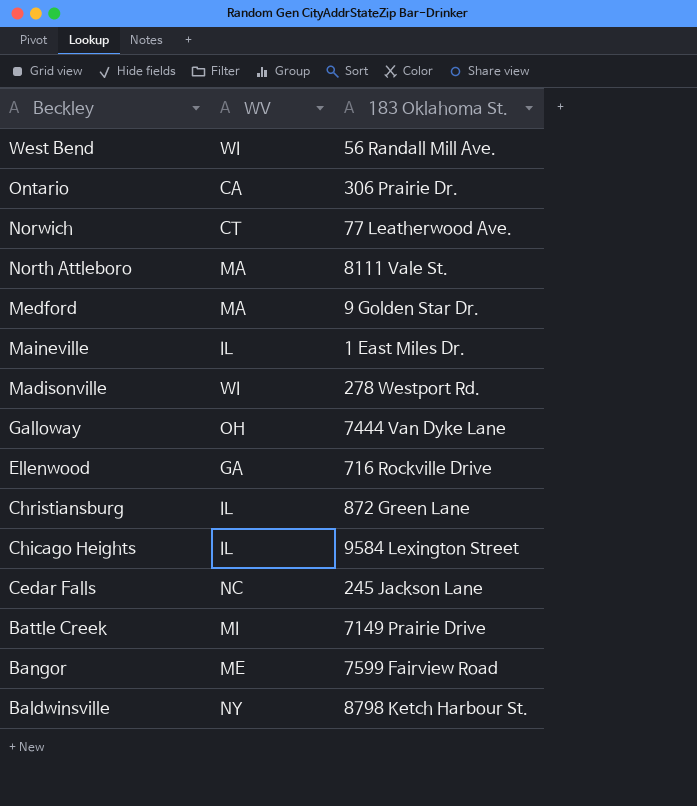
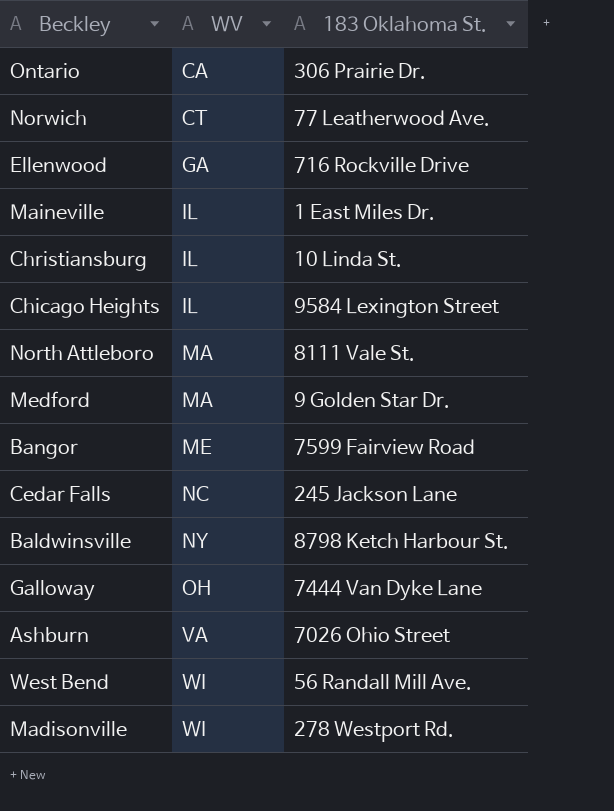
row order: Beckley descending -> WV ascending
row Battle Creek: MI | 7149 Prairie Drive -> none
Christiansburg | 183 Oklahoma St.: 872 Green Lane -> 10 Linda St.
row Ashburn: none -> VA | 7026 Ohio Street

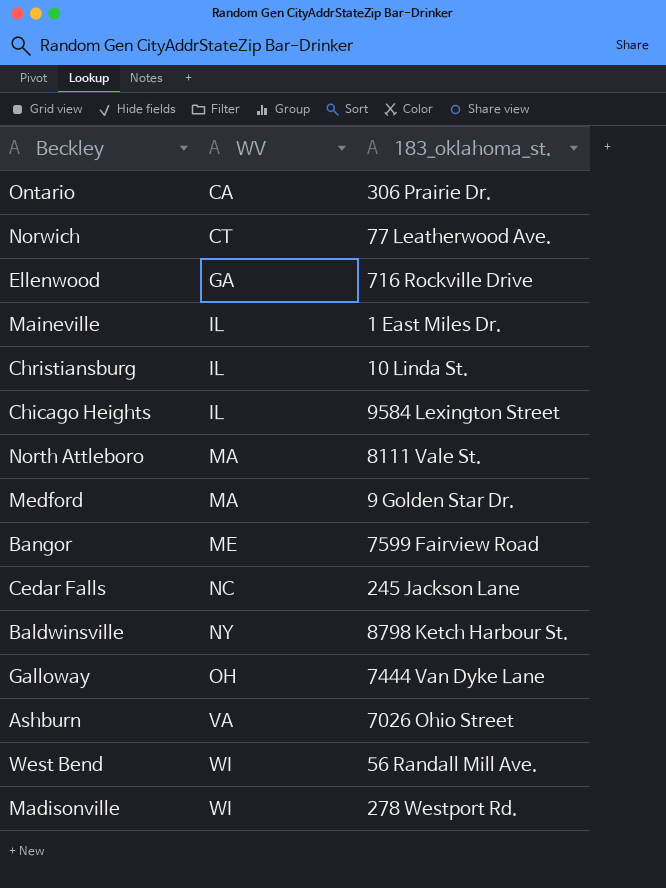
column name: 183 Oklahoma St. -> 183_oklahoma_st.

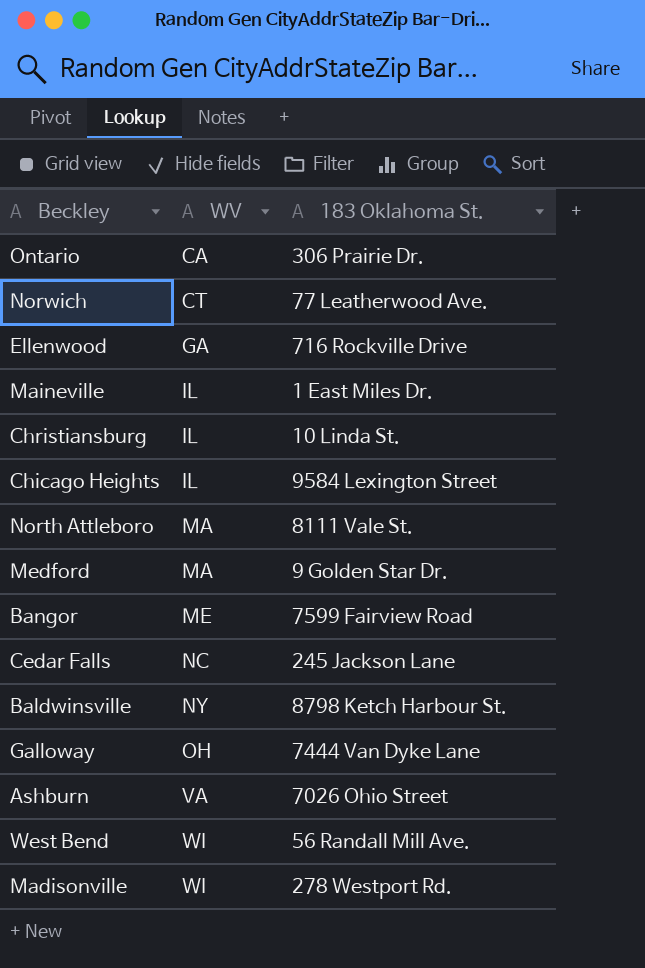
column name: 183_oklahoma_st. -> 183 Oklahoma St.

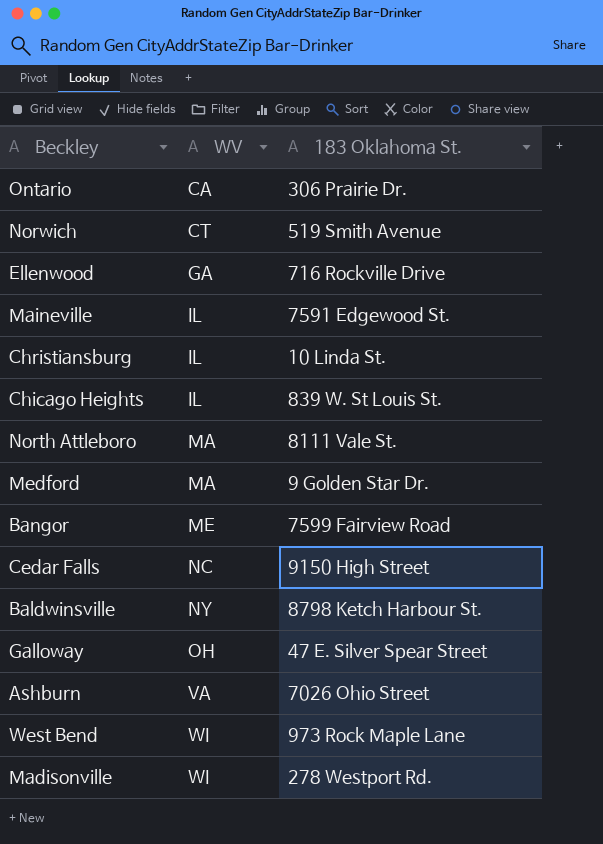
Norwich | 183 Oklahoma St.: 77 Leatherwood Ave. -> 519 Smith Avenue
Maineville | 183 Oklahoma St.: 1 East Miles Dr. -> 7591 Edgewood St.
Chicago Heights | 183 Oklahoma St.: 9584 Lexington Street -> 839 W. St Louis St.
Cedar Falls | 183 Oklahoma St.: 245 Jackson Lane -> 9150 High Street
Galloway | 183 Oklahoma St.: 7444 Van Dyke Lane -> 47 E. Silver Spear Street
West Bend | 183 Oklahoma St.: 56 Randall Mill Ave. -> 973 Rock Maple Lane

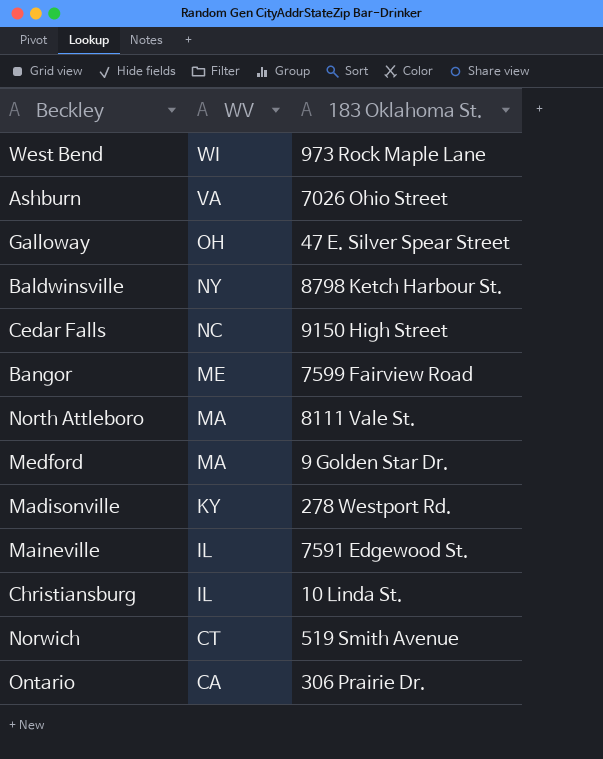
row order: WV ascending -> WV descending
row Ellenwood: GA | 716 Rockville Drive -> none
row Chicago Heights: IL | 839 W. St Louis St. -> none
Madisonville | WV: WI -> KY

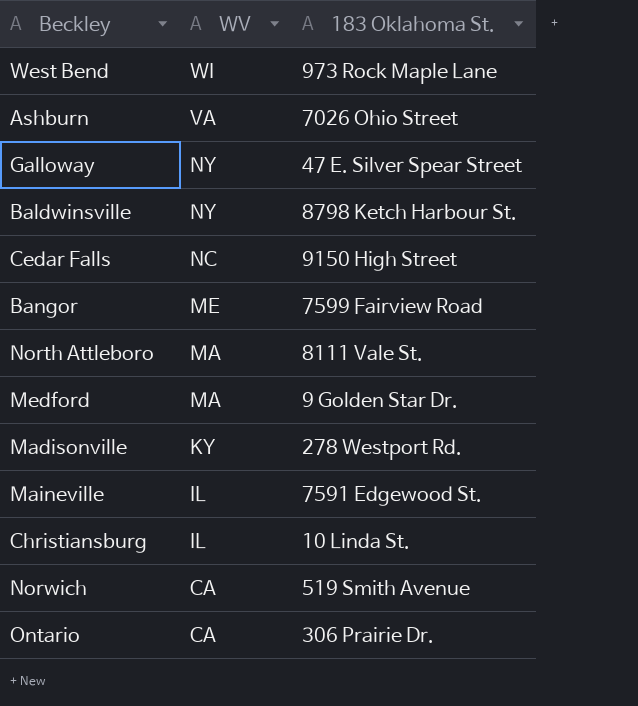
Galloway | WV: OH -> NY
Norwich | WV: CT -> CA

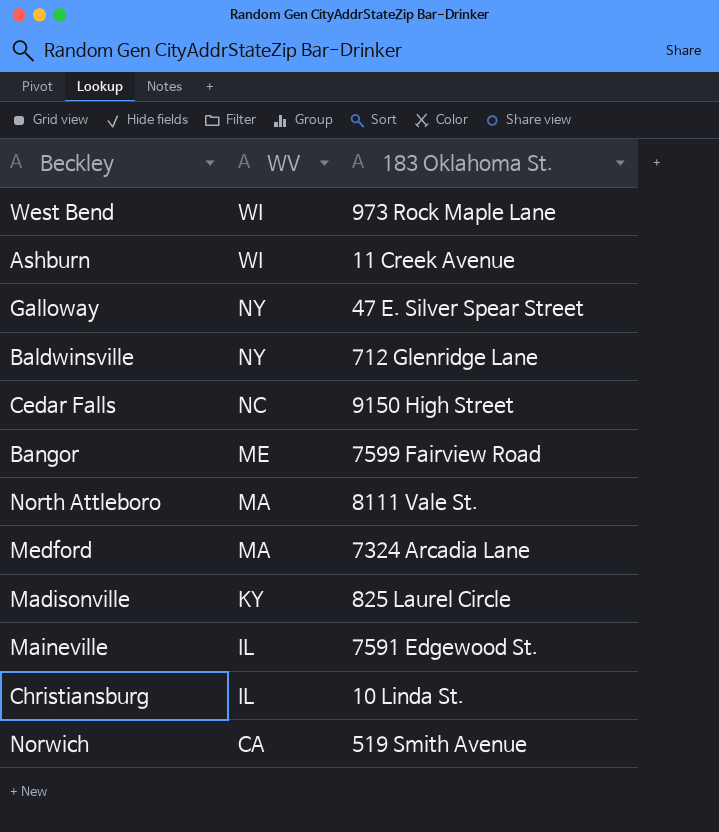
row Ontario: CA | 306 Prairie Dr. -> none
Ashburn | WV: VA -> WI
Ashburn | 183 Oklahoma St.: 7026 Ohio Street -> 11 Creek Avenue
Baldwinsville | 183 Oklahoma St.: 8798 Ketch Harbour St. -> 712 Glenridge Lane
Medford | 183 Oklahoma St.: 9 Golden Star Dr. -> 7324 Arcadia Lane
Madisonville | 183 Oklahoma St.: 278 Westport Rd. -> 825 Laurel Circle

